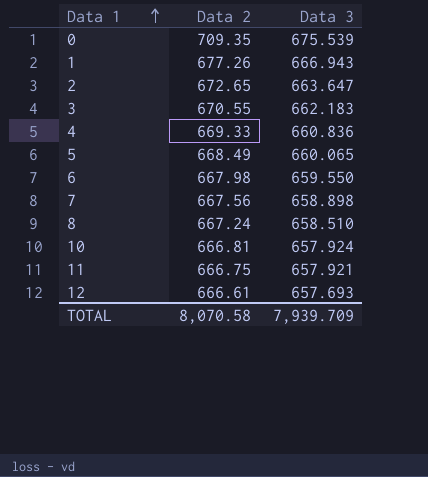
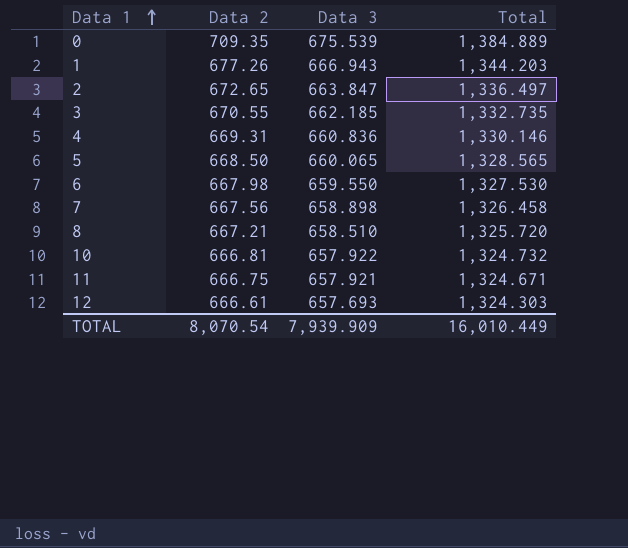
column Total | formula: none -> [Data 2] + [Data 3]
2 | Data 3: 663.647 -> 663.847
3 | Data 3: 662.183 -> 662.185
4 | Data 2: 669.33 -> 669.31
5 | Data 2: 668.49 -> 668.50
8 | Data 2: 667.24 -> 667.21
10 | Data 3: 657.924 -> 657.922
TOTAL | Data 2: 8,070.58 -> 8,070.54
TOTAL | Data 3: 7,939.709 -> 7,939.909

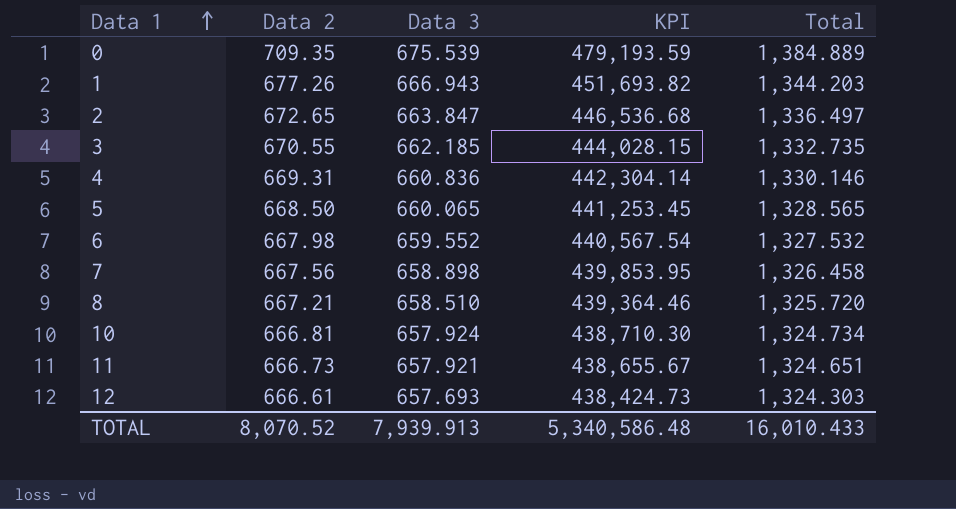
column KPI | formula: none -> [Data 2] * [Data 3]
6 | Data 3: 659.550 -> 659.552
6 | Total: 1,327.530 -> 1,327.532
10 | Data 3: 657.922 -> 657.924
10 | Total: 1,324.732 -> 1,324.734
11 | Data 2: 666.75 -> 666.73
11 | Total: 1,324.671 -> 1,324.651
TOTAL | Data 2: 8,070.54 -> 8,070.52
TOTAL | Data 3: 7,939.909 -> 7,939.913
TOTAL | Total: 16,010.449 -> 16,010.433

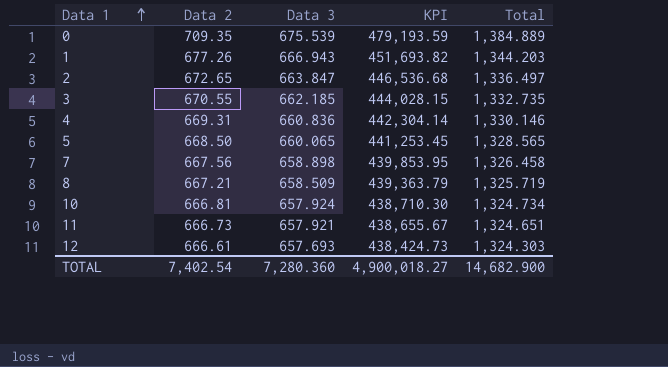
row 6: 667.98 | 659.552 | 440,567.54 | 1,327.532 -> none
8 | Data 3: 658.510 -> 658.509
8 | KPI: 439,364.46 -> 439,363.79
8 | Total: 1,325.720 -> 1,325.719
TOTAL | Data 2: 8,070.52 -> 7,402.54
TOTAL | Data 3: 7,939.913 -> 7,280.360
TOTAL | KPI: 5,340,586.48 -> 4,900,018.27
TOTAL | Total: 16,010.433 -> 14,682.900

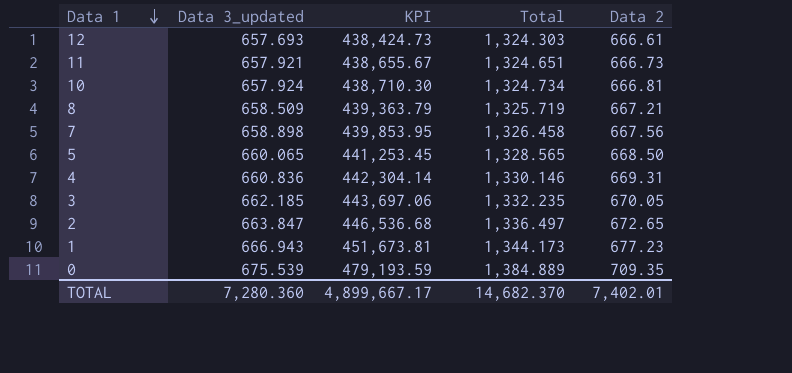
row order: Data 1 ascending -> Data 1 descending
column name: Data 3 -> Data 3_updated
column Data 2 | position: 2 -> 5
3 | KPI: 444,028.15 -> 443,697.06
3 | Total: 1,332.735 -> 1,332.235
3 | Data 2: 670.55 -> 670.05
1 | KPI: 451,693.82 -> 451,673.81
1 | Total: 1,344.203 -> 1,344.173
1 | Data 2: 677.26 -> 677.23
TOTAL | KPI: 4,900,018.27 -> 4,899,667.17
TOTAL | Total: 14,682.900 -> 14,682.370
TOTAL | Data 2: 7,402.54 -> 7,402.01

